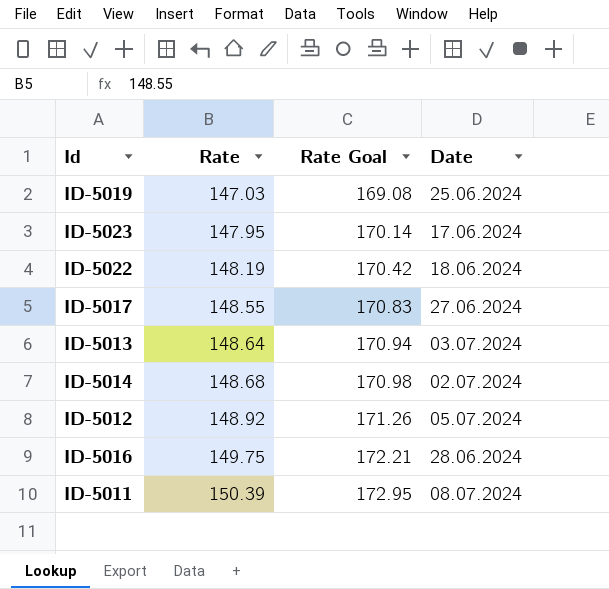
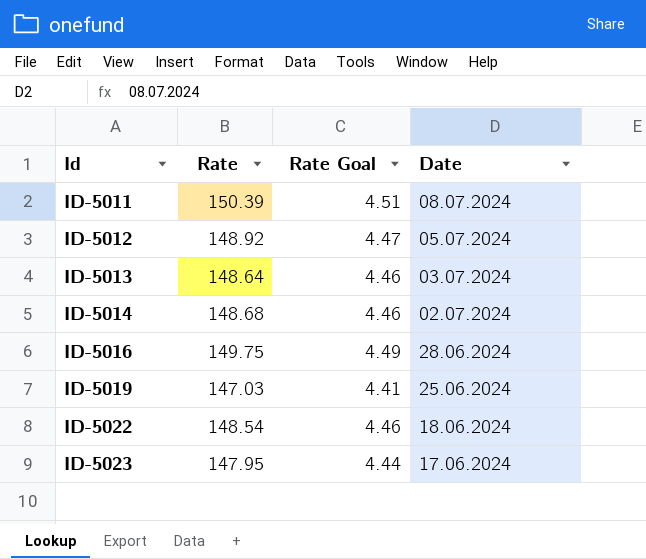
row order: Rate ascending -> Id ascending
column Rate Goal | formula: [Rate] * 1.15 -> [Rate] * 0.03
row ID-5017: 148.55 | 170.83 | 27.06.2024 -> none
ID-5022 | Rate: 148.19 -> 148.54

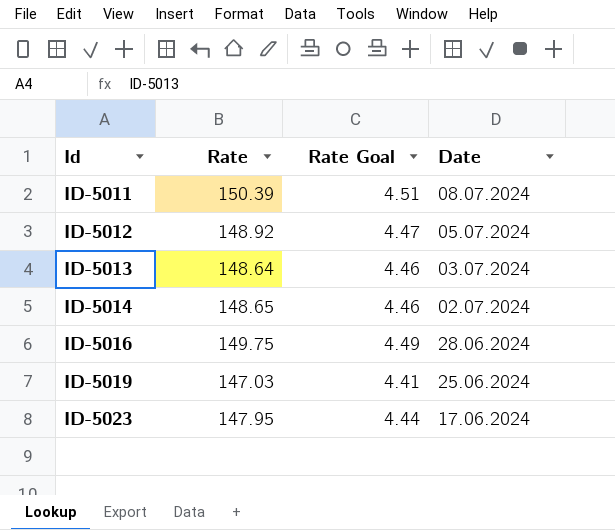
row ID-5022: 148.54 | 4.46 | 18.06.2024 -> none
ID-5014 | Rate: 148.68 -> 148.65

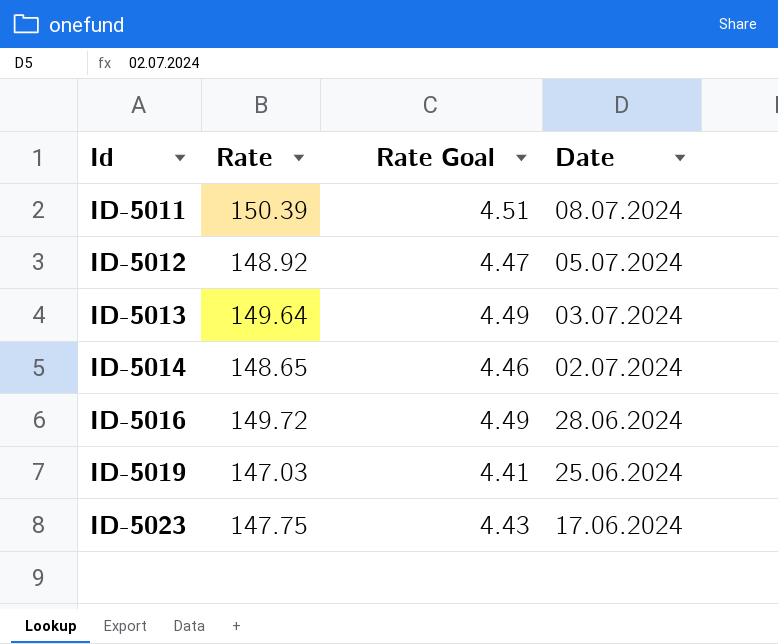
ID-5013 | Rate: 148.64 -> 149.64
ID-5013 | Rate Goal: 4.46 -> 4.49
ID-5016 | Rate: 149.75 -> 149.72
ID-5023 | Rate: 147.95 -> 147.75
ID-5023 | Rate Goal: 4.44 -> 4.43

